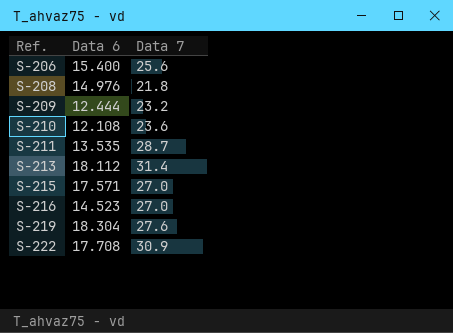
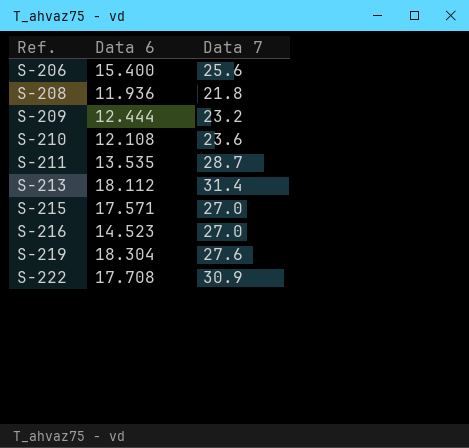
S-208 | Data 6: 14.976 -> 11.936

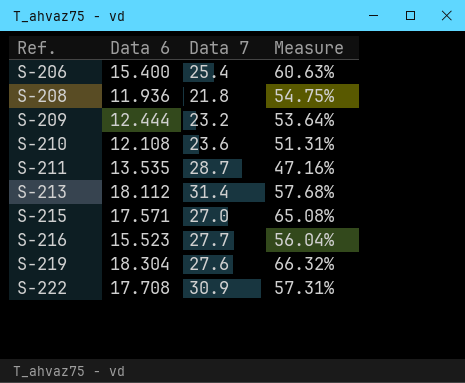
column Measure | formula: none -> [Data 6] / [Data 7]
S-206 | Data 7: 25.6 -> 25.4
S-216 | Data 6: 14.523 -> 15.523
S-216 | Data 7: 27.0 -> 27.7

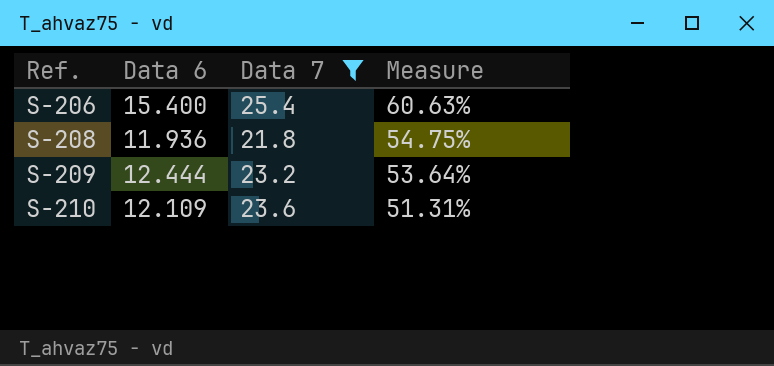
filter: none -> Data 7 <= 25.4
S-210 | Data 6: 12.108 -> 12.109

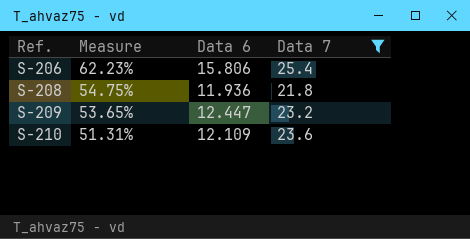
column Measure | position: 4 -> 2
S-206 | Measure: 60.63% -> 62.23%
S-206 | Data 6: 15.400 -> 15.806
S-209 | Measure: 53.64% -> 53.65%
S-209 | Data 6: 12.444 -> 12.447

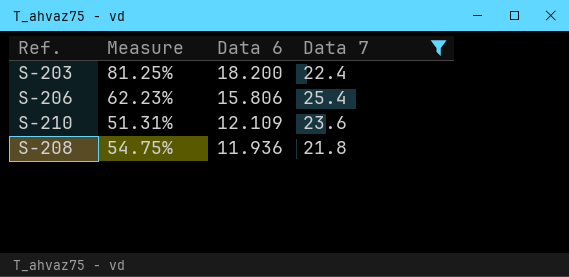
row order: Ref. ascending -> Data 6 descending
row S-209: 53.65% | 12.447 | 23.2 -> none
row S-203: none -> 81.25% | 18.200 | 22.4

